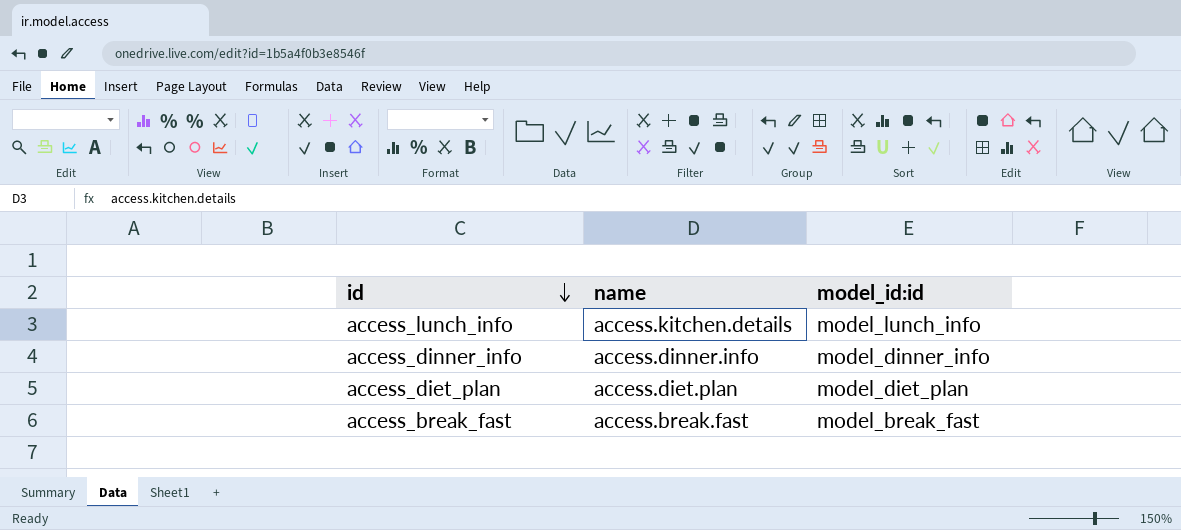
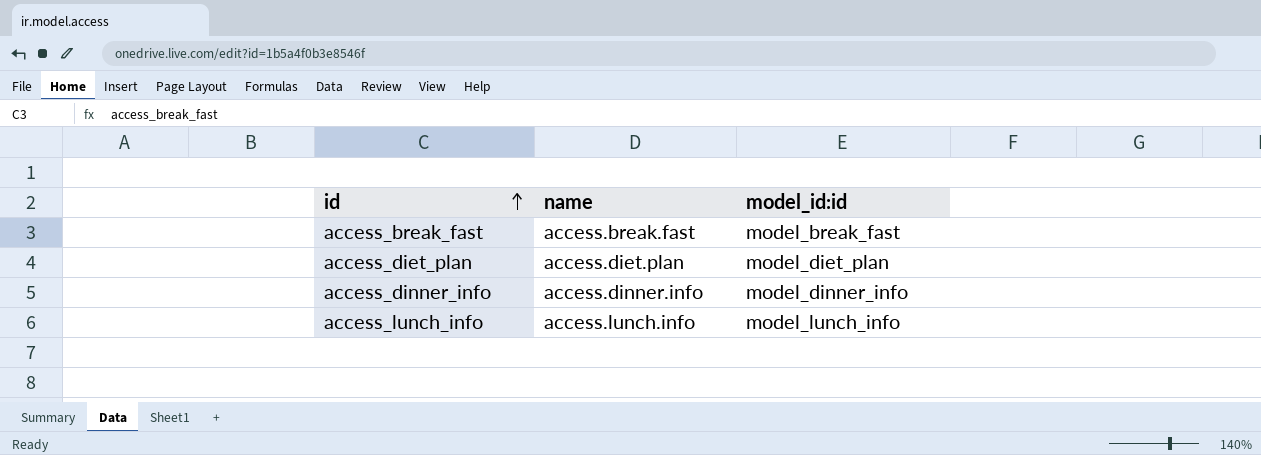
row order: id descending -> id ascending
access_lunch_info | name: access.kitchen.details -> access.lunch.info

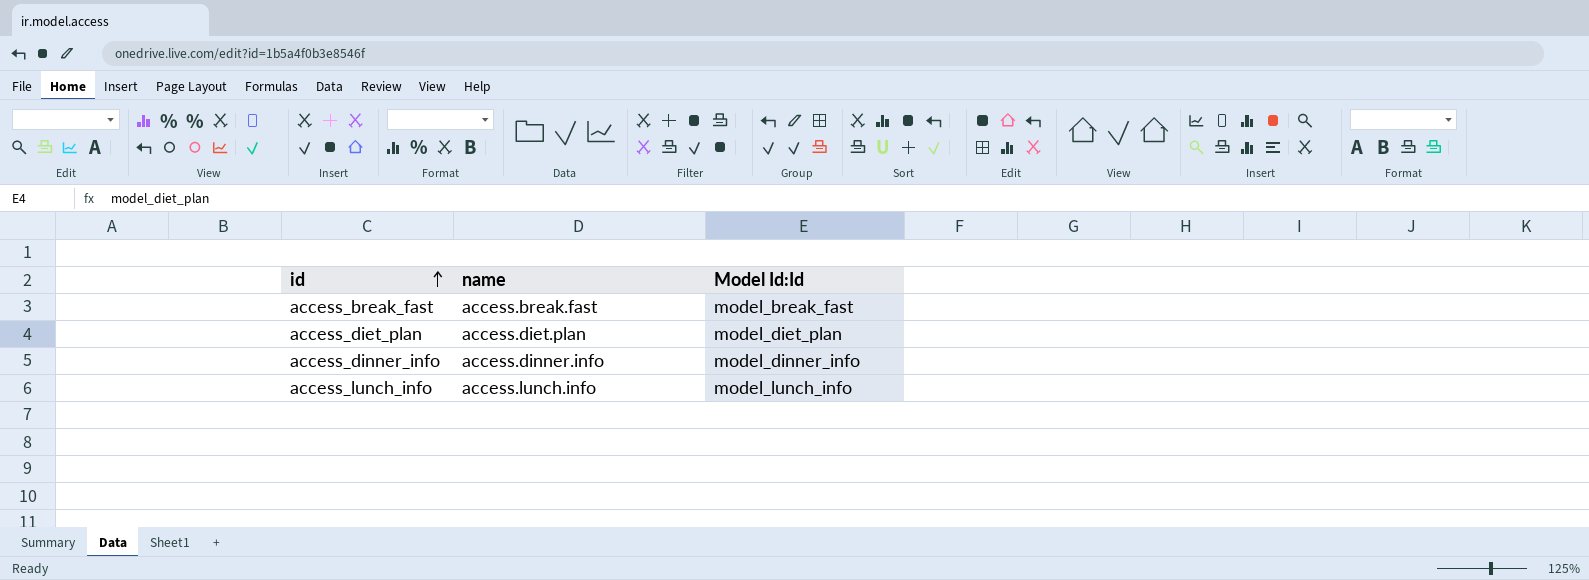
column name: model_id:id -> Model Id:Id

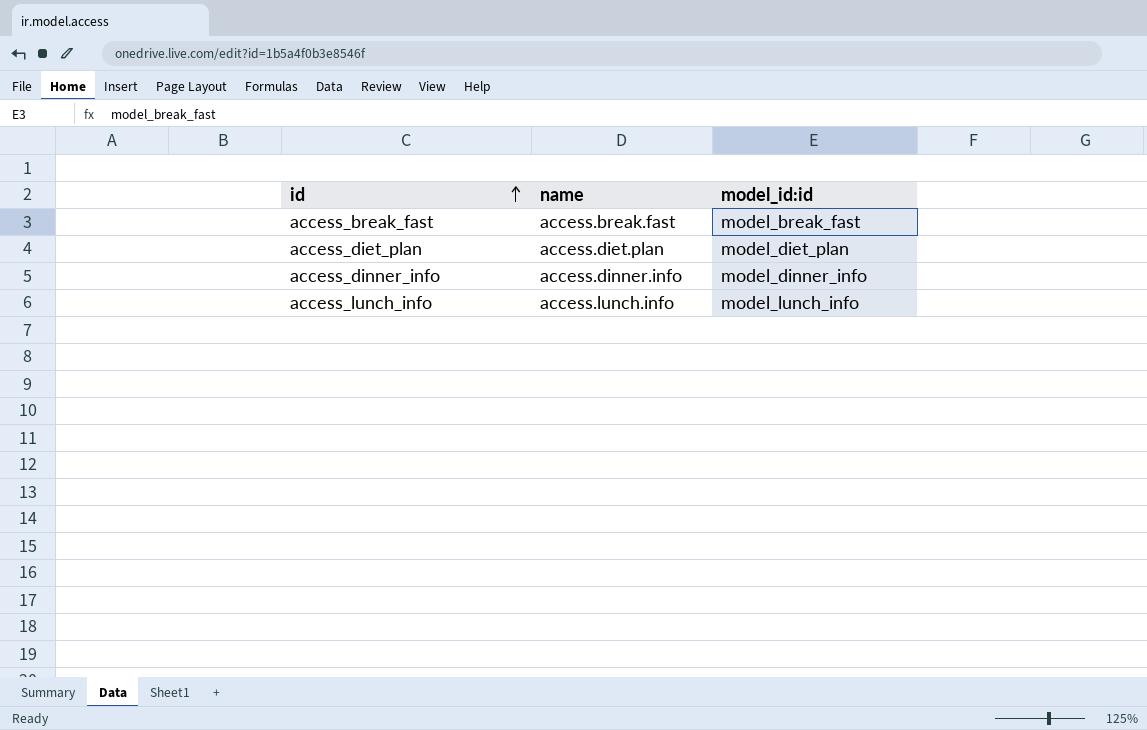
column name: Model Id:Id -> model_id:id

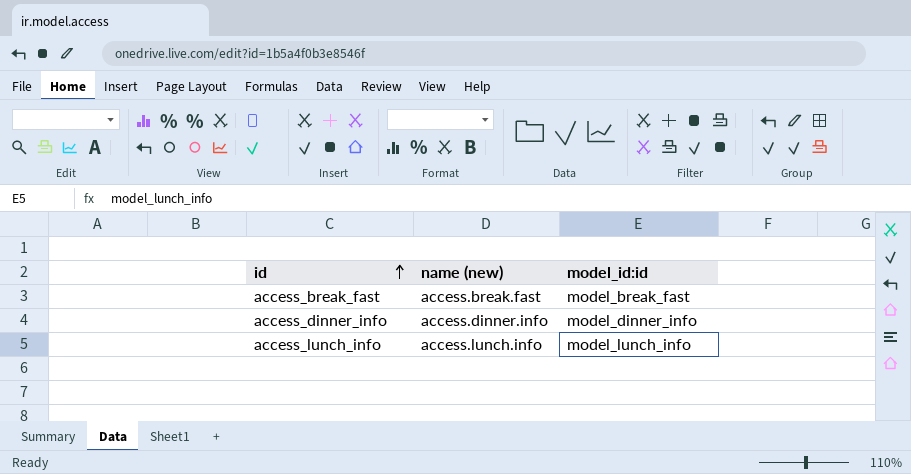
column name: name -> name (new)
row access_diet_plan: access.diet.plan | model_diet_plan -> none

